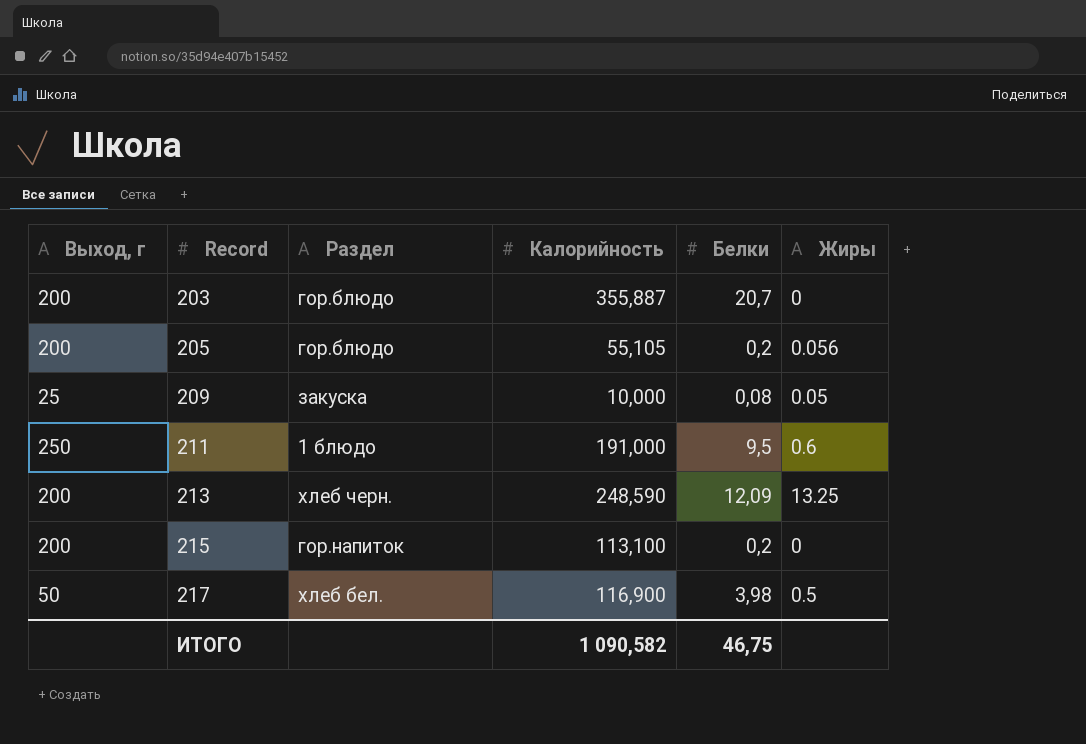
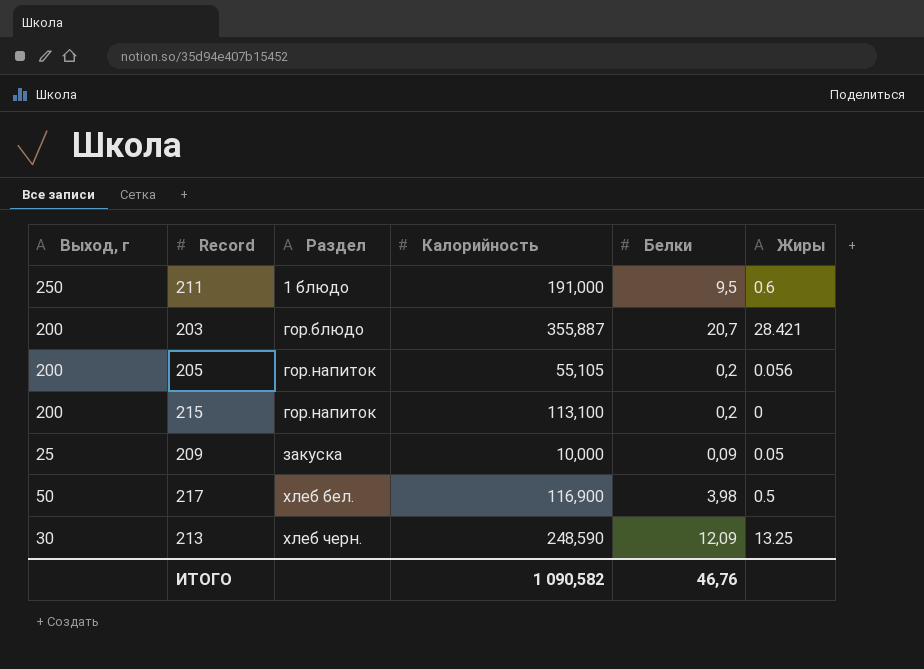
row order: Record ascending -> Раздел ascending
203 | Жиры: 0 -> 28.421
205 | Раздел: гор.блюдо -> гор.напиток
209 | Белки: 0,08 -> 0,09
213 | Выход, г: 200 -> 30
ИТОГО | Белки: 46,75 -> 46,76

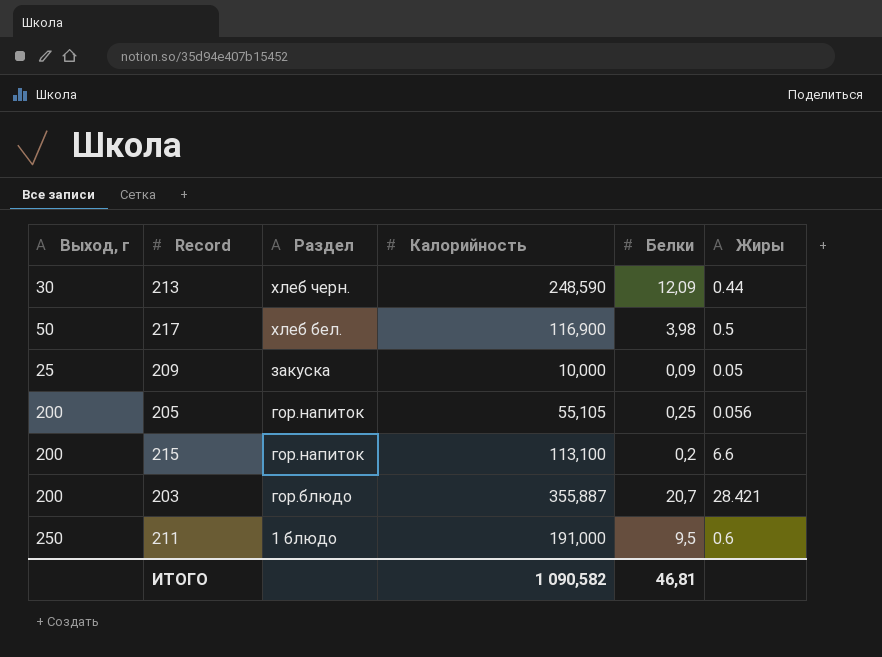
row order: Раздел ascending -> Раздел descending
213 | Жиры: 13.25 -> 0.44
205 | Белки: 0,2 -> 0,25
215 | Жиры: 0 -> 6.6
ИТОГО | Белки: 46,76 -> 46,81

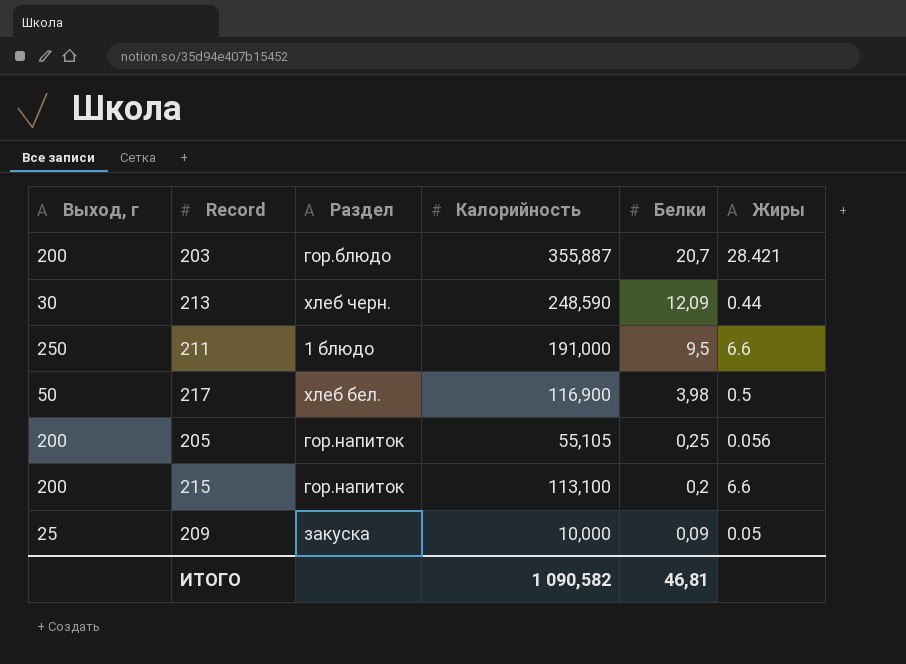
row order: Раздел descending -> Белки descending
211 | Жиры: 0.6 -> 6.6

